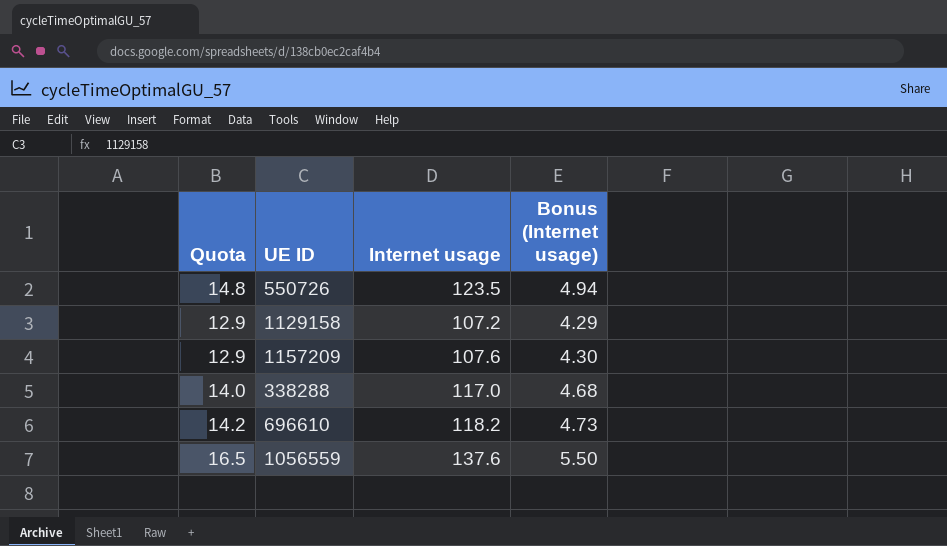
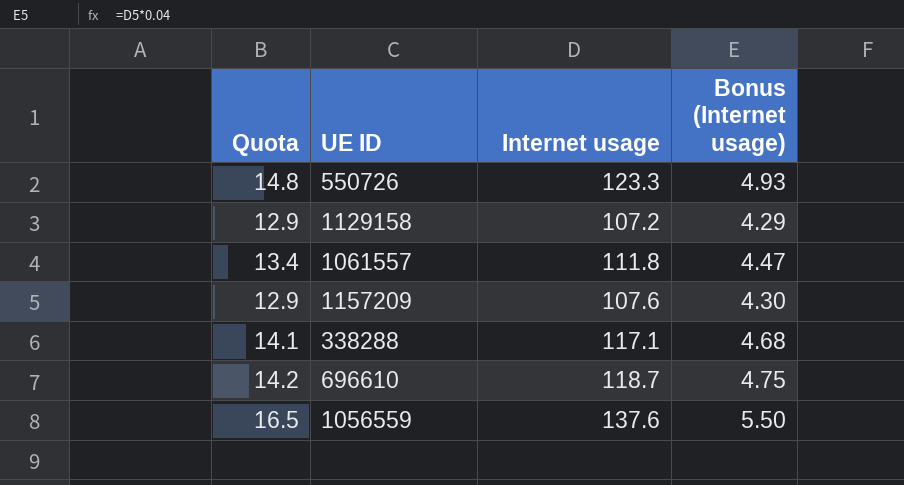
550726 | Internet usage: 123.5 -> 123.3
550726 | Bonus (Internet usage): 4.94 -> 4.93
row 1061557: none -> 13.4 | 111.8 | 4.47
338288 | Quota: 14.0 -> 14.1
338288 | Internet usage: 117.0 -> 117.1
696610 | Internet usage: 118.2 -> 118.7
696610 | Bonus (Internet usage): 4.73 -> 4.75

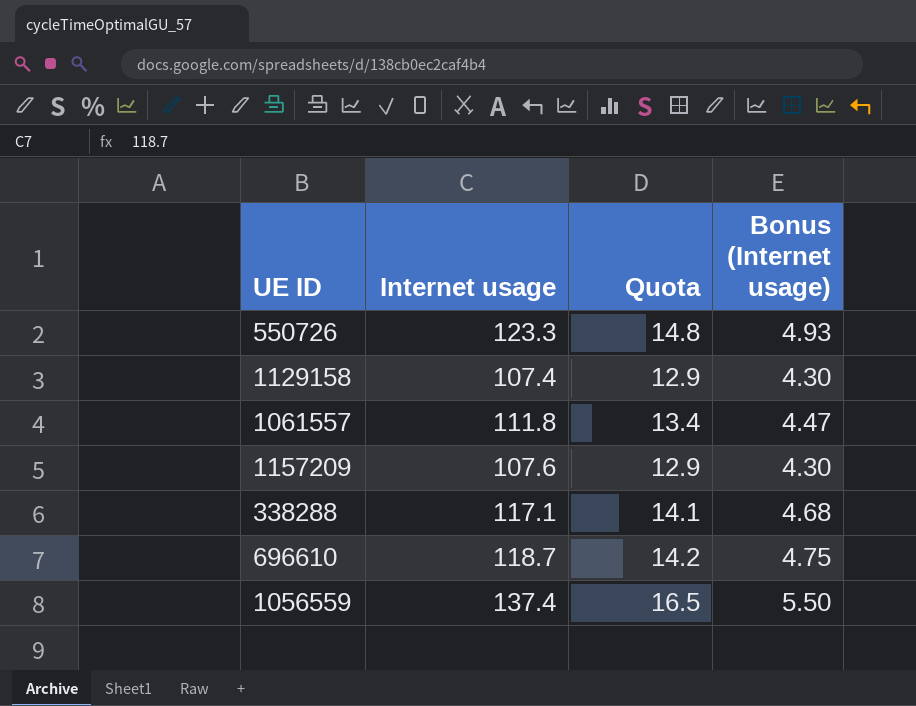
column Quota | position: 1 -> 3
1129158 | Internet usage: 107.2 -> 107.4
1129158 | Bonus (Internet usage): 4.29 -> 4.30
1056559 | Internet usage: 137.6 -> 137.4

